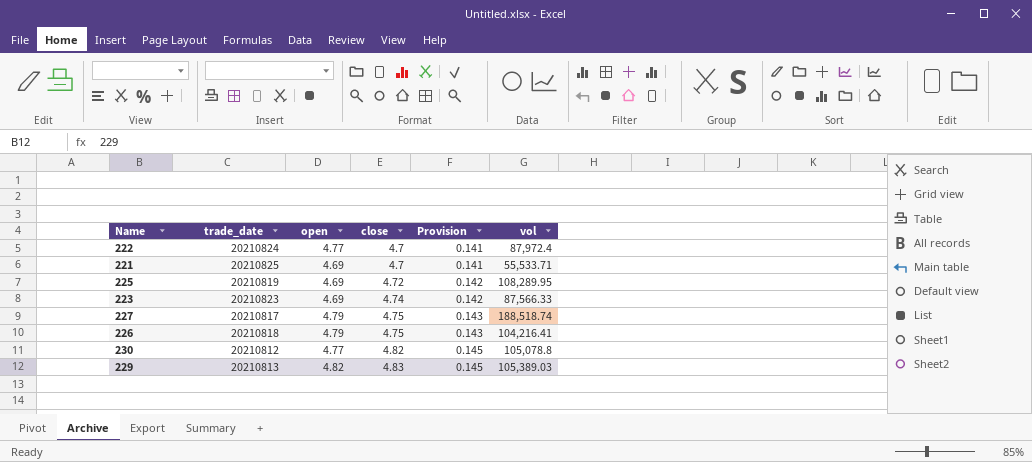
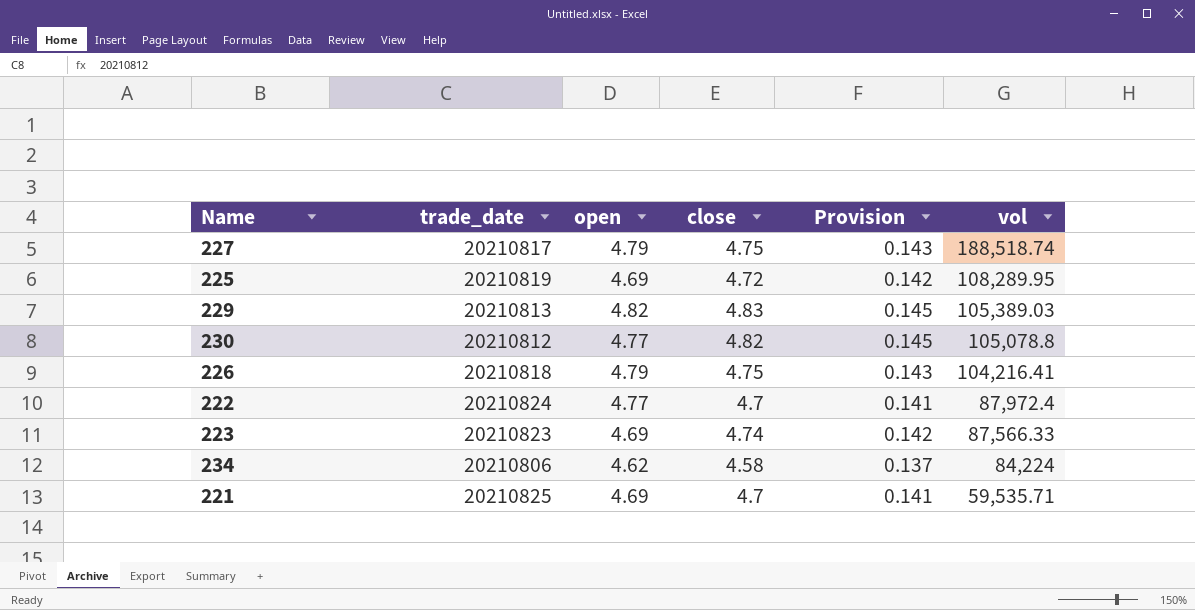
row order: close ascending -> vol descending
row 234: none -> 20210806 | 4.62 | 4.58 | 0.137 | 84,224
221 | vol: 55,533.71 -> 59,535.71

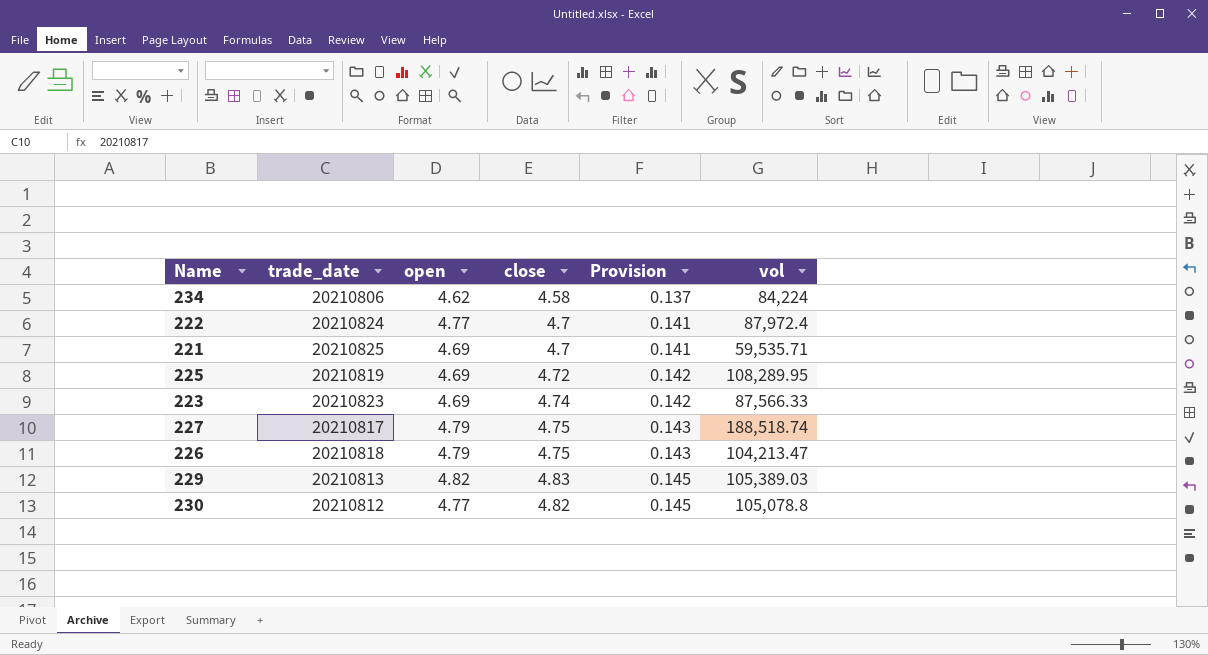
row order: vol descending -> Provision ascending
226 | vol: 104,216.41 -> 104,213.47

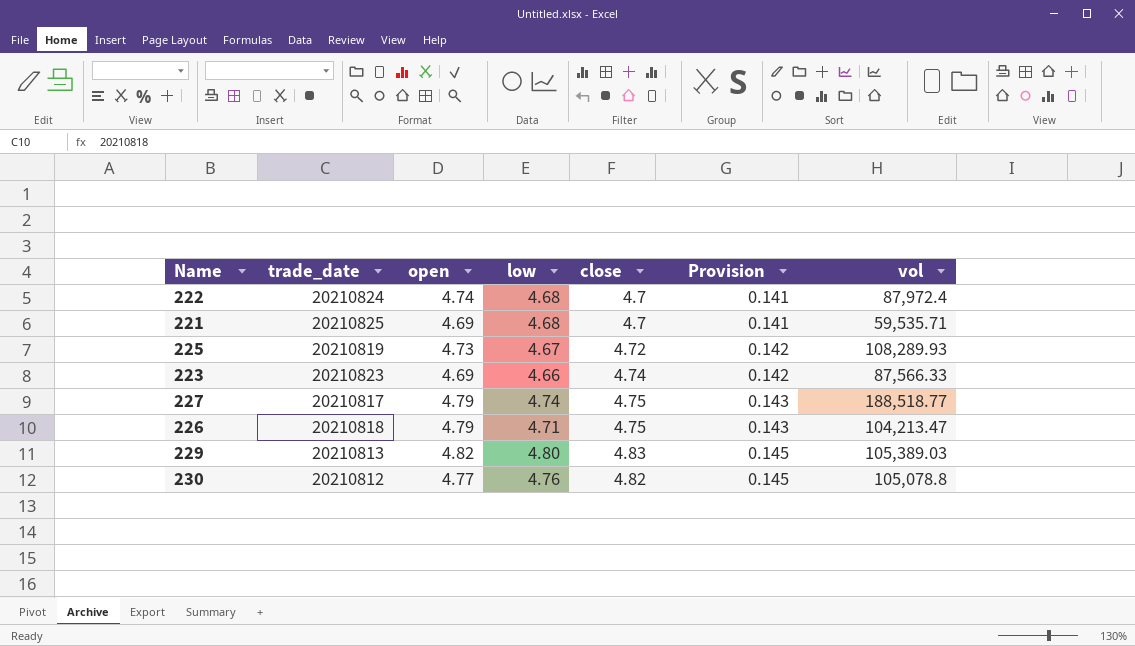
column low | position: none -> 4
row 234: 20210806 | 4.62 | 4.58 | 0.137 | 84,224 -> none
222 | open: 4.77 -> 4.74
225 | open: 4.69 -> 4.73
225 | vol: 108,289.95 -> 108,289.93
227 | vol: 188,518.74 -> 188,518.77

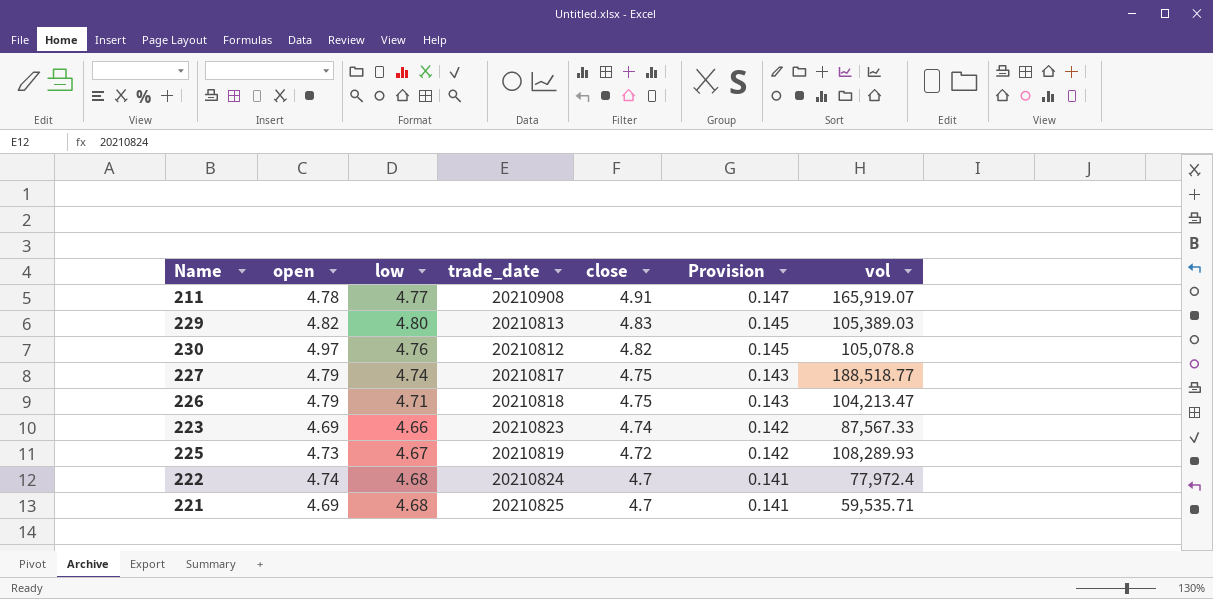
row order: Provision ascending -> close descending
column trade_date | position: 2 -> 4
row 211: none -> 4.78 | 4.77 | 20210908 | 4.91 | 0.147 | 165,919.07
230 | open: 4.77 -> 4.97
223 | vol: 87,566.33 -> 87,567.33
222 | vol: 87,972.4 -> 77,972.4

